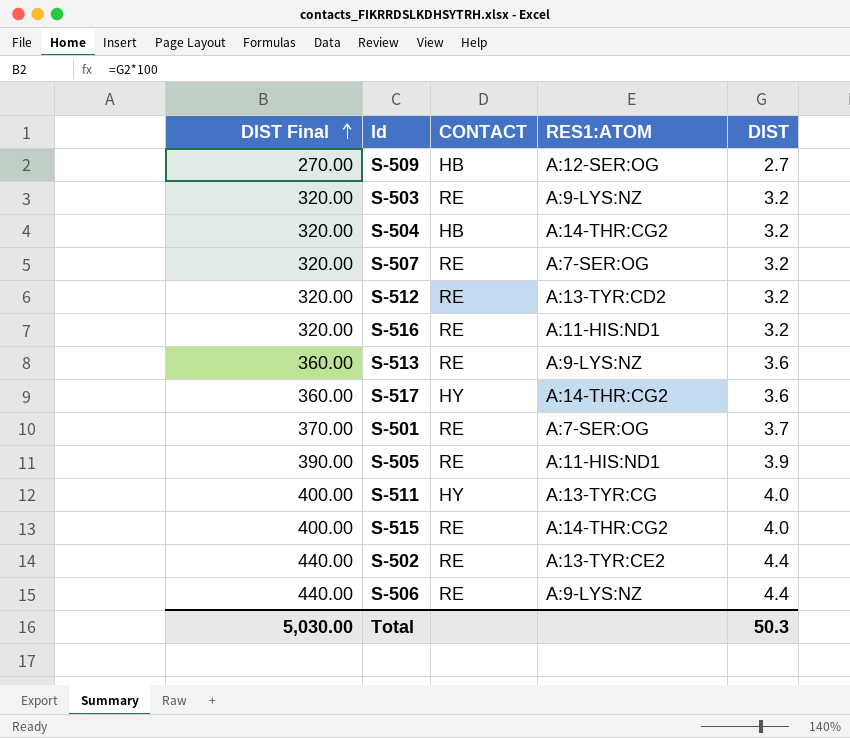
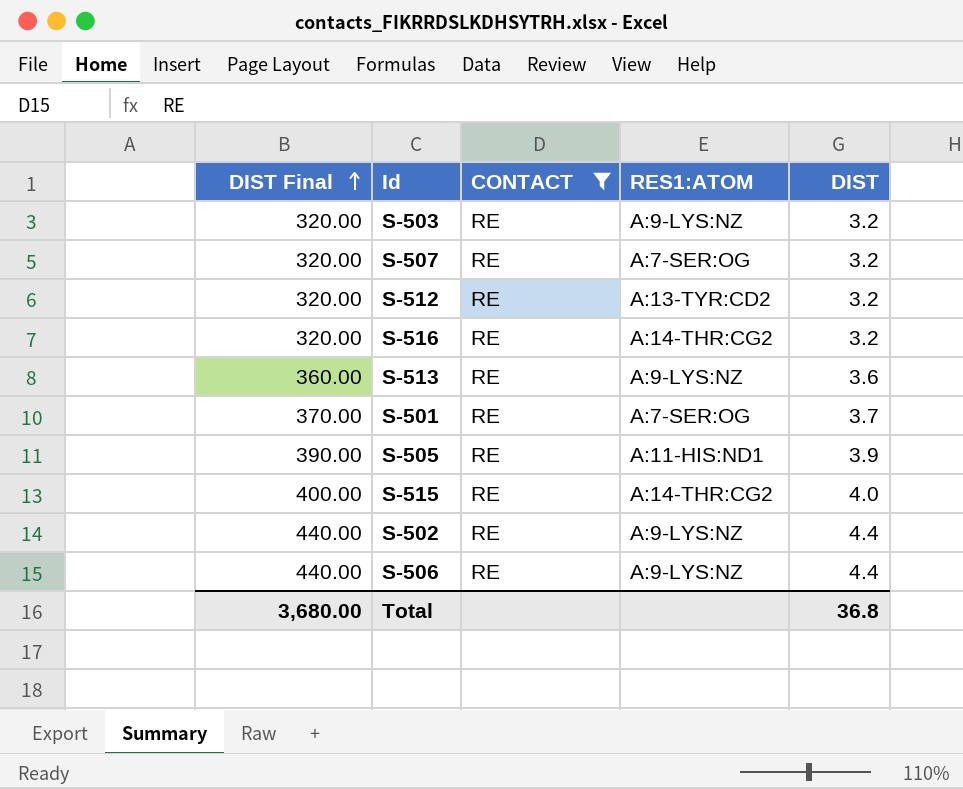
filter: none -> CONTACT = RE
S-516 | RES1:ATOM: A:11-HIS:ND1 -> A:14-THR:CG2
S-502 | RES1:ATOM: A:13-TYR:CE2 -> A:9-LYS:NZ
Total | DIST Final: 5,030.00 -> 3,680.00
Total | DIST: 50.3 -> 36.8

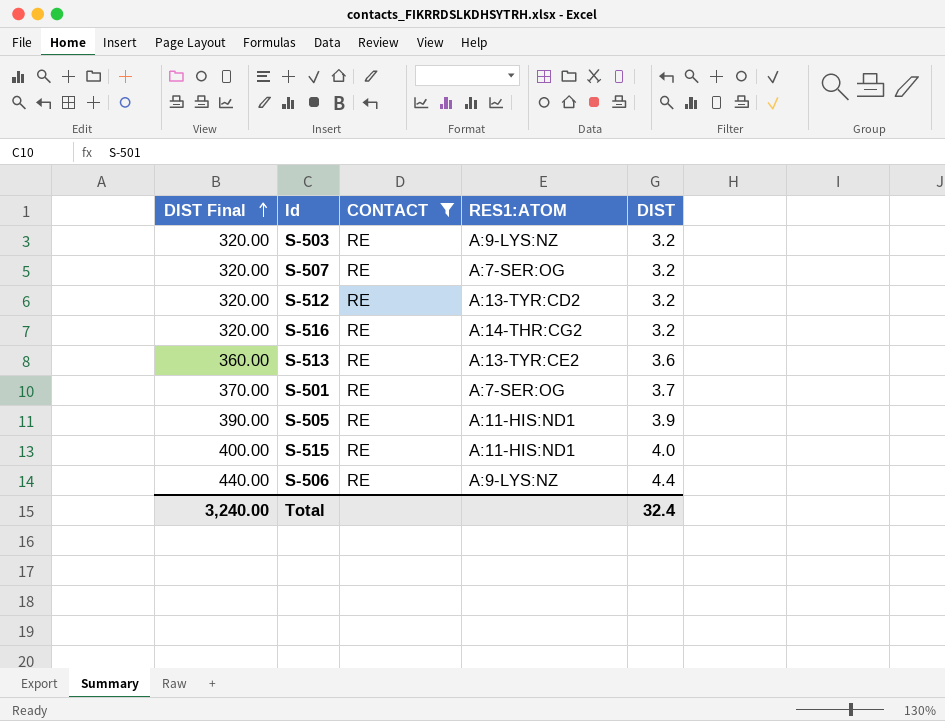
row S-502: 440.00 | RE | A:9-LYS:NZ | 4.4 -> none
S-513 | RES1:ATOM: A:9-LYS:NZ -> A:13-TYR:CE2
S-515 | RES1:ATOM: A:14-THR:CG2 -> A:11-HIS:ND1
Total | DIST Final: 3,680.00 -> 3,240.00
Total | DIST: 36.8 -> 32.4

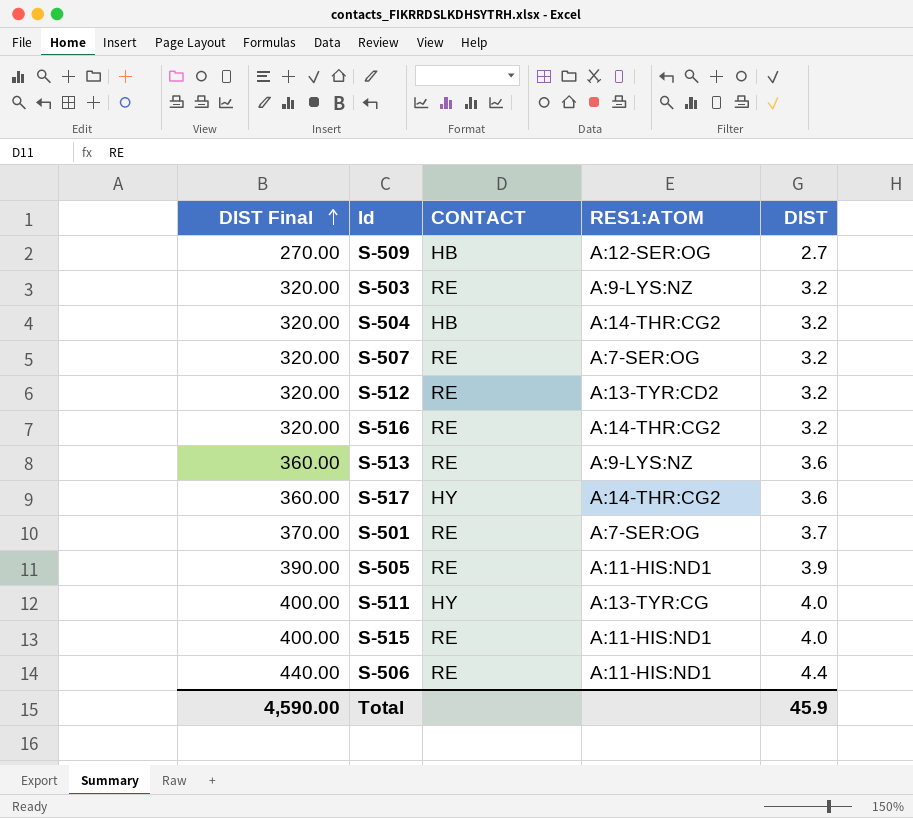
filter: CONTACT = RE -> none
S-513 | RES1:ATOM: A:13-TYR:CE2 -> A:9-LYS:NZ
S-506 | RES1:ATOM: A:9-LYS:NZ -> A:11-HIS:ND1
Total | DIST Final: 3,240.00 -> 4,590.00
Total | DIST: 32.4 -> 45.9

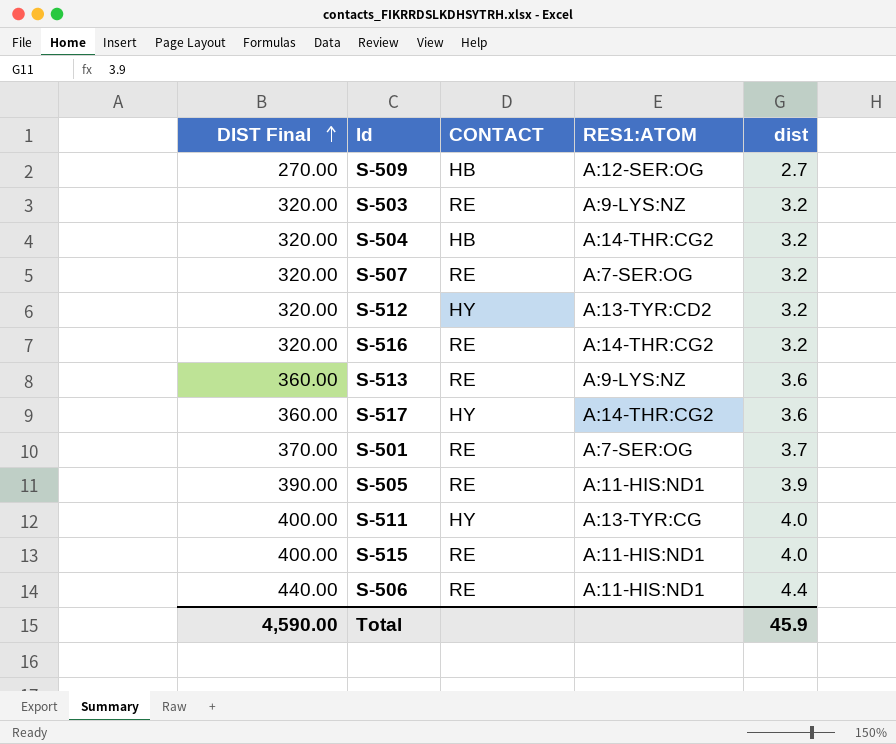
column name: DIST -> dist
S-512 | CONTACT: RE -> HY

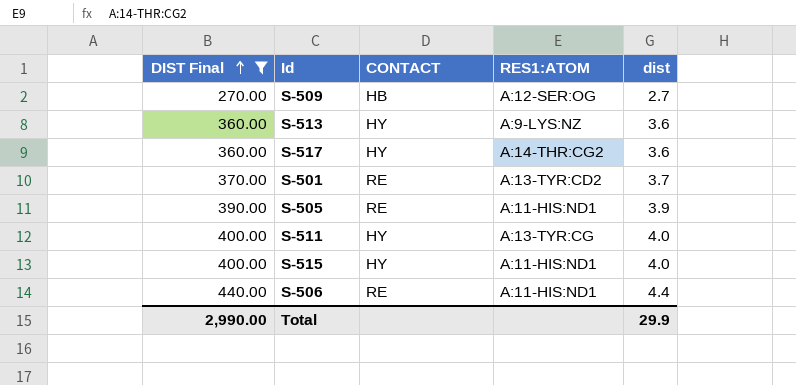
filter: none -> DIST Final != 320.00
S-513 | CONTACT: RE -> HY
S-501 | RES1:ATOM: A:7-SER:OG -> A:13-TYR:CD2
S-515 | CONTACT: RE -> HY
Total | DIST Final: 4,590.00 -> 2,990.00
Total | dist: 45.9 -> 29.9

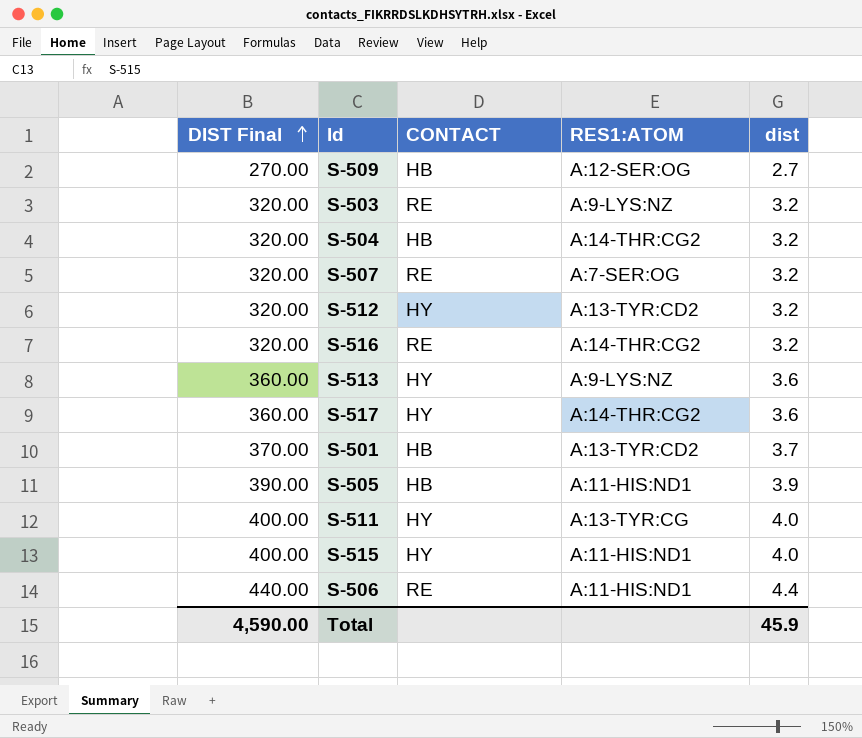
filter: DIST Final != 320.00 -> none
S-501 | CONTACT: RE -> HB
S-505 | CONTACT: RE -> HB
Total | DIST Final: 2,990.00 -> 4,590.00
Total | dist: 29.9 -> 45.9

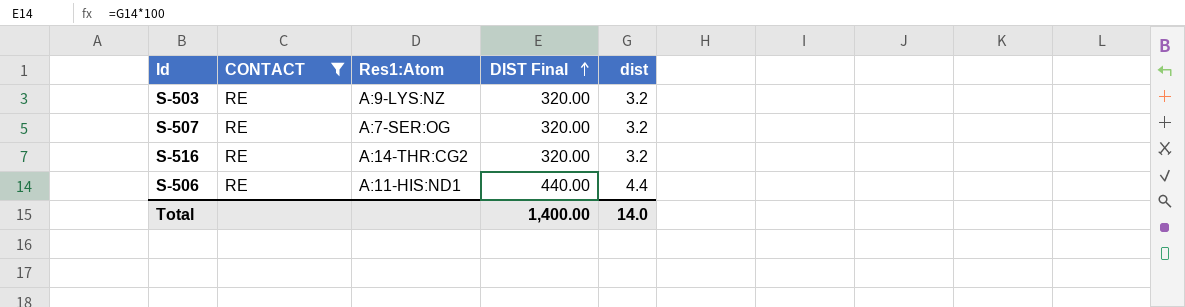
filter: none -> CONTACT = RE
column name: RES1:ATOM -> Res1:Atom
column DIST Final | position: 1 -> 4
Total | DIST Final: 4,590.00 -> 1,400.00
Total | dist: 45.9 -> 14.0

